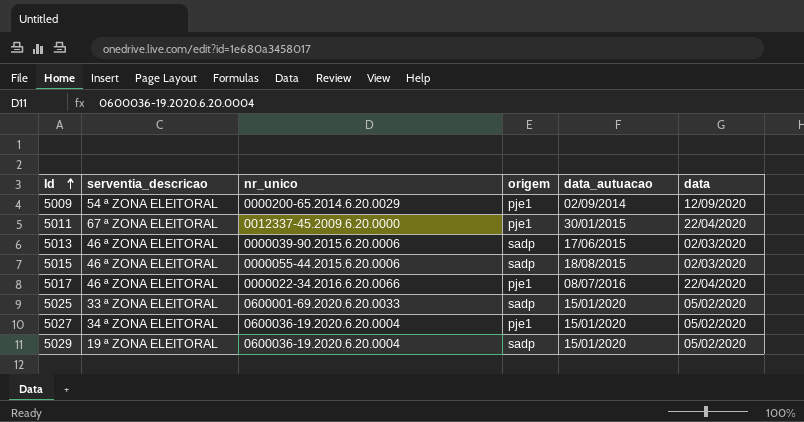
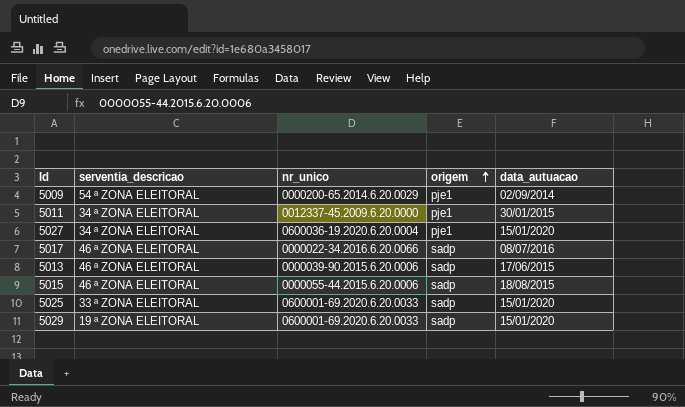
row order: Id ascending -> origem ascending
column data | position: 6 -> none
5011 | serventia_descricao: 67 ª ZONA ELEITORAL -> 34 ª ZONA ELEITORAL
5017 | origem: pje1 -> sadp
5029 | nr_unico: 0600036-19.2020.6.20.0004 -> 0600001-69.2020.6.20.0033

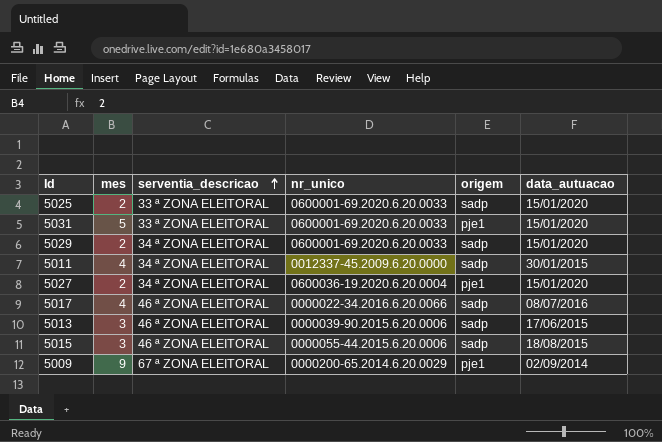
row order: origem ascending -> serventia_descricao ascending
column mes | position: none -> 2
row 5031: none -> 5 | 33 ª ZONA ELEITORAL | 0600001-69.2020.6.20.0033 | pje1 | 15/01/2020
5029 | serventia_descricao: 19 ª ZONA ELEITORAL -> 34 ª ZONA ELEITORAL
5011 | origem: pje1 -> sadp
5009 | serventia_descricao: 54 ª ZONA ELEITORAL -> 67 ª ZONA ELEITORAL

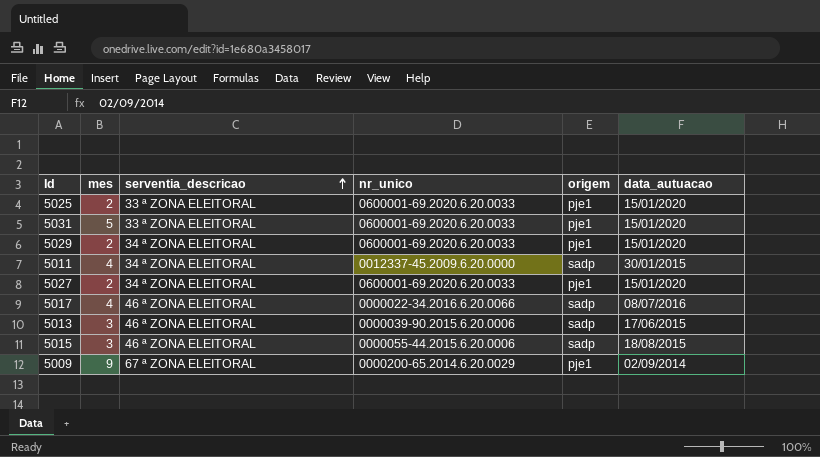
5025 | origem: sadp -> pje1
5029 | origem: sadp -> pje1
5027 | nr_unico: 0600036-19.2020.6.20.0004 -> 0600001-69.2020.6.20.0033

